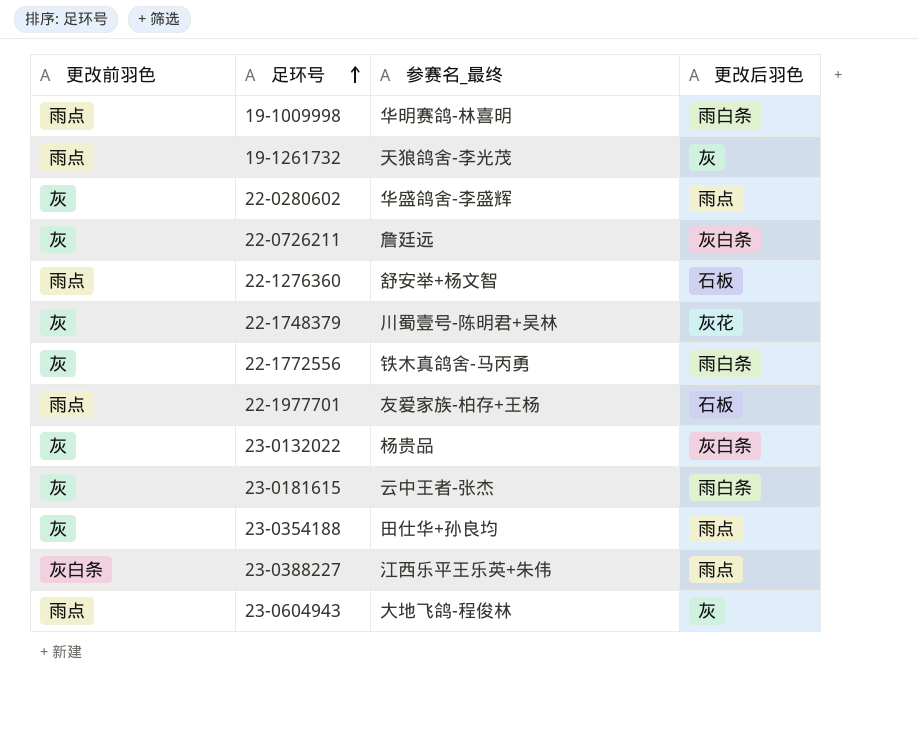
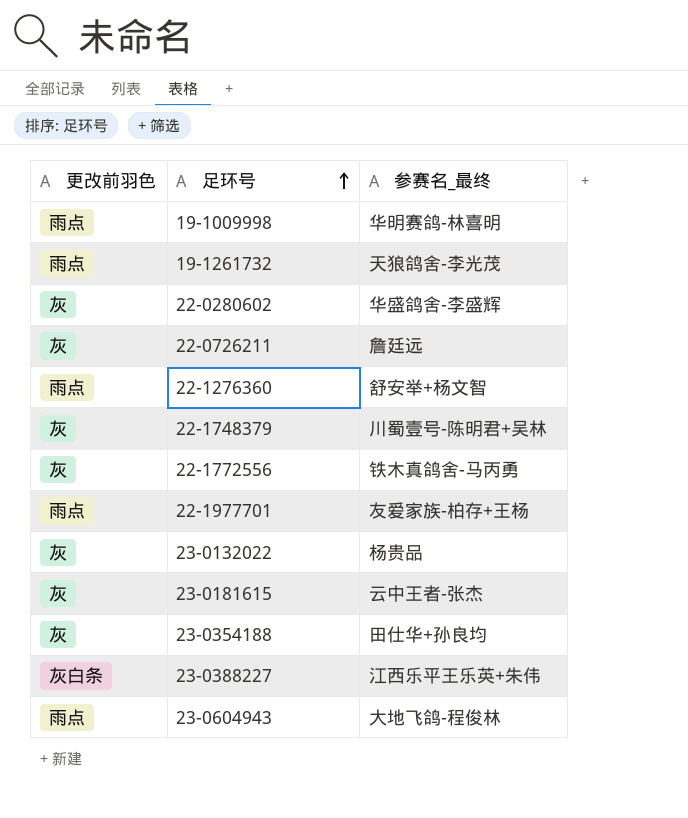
column 更改后羽色 | position: 4 -> none

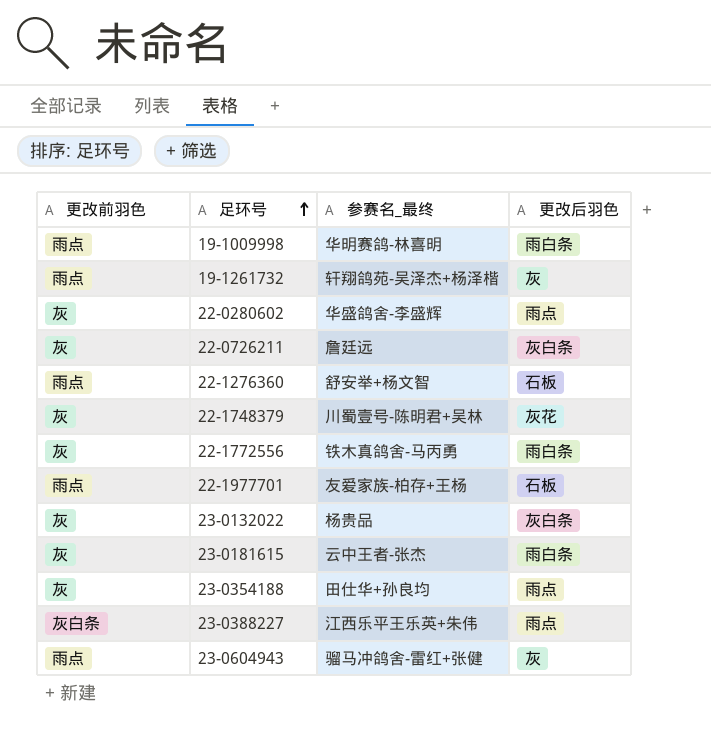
column 更改后羽色 | position: none -> 4
19-1261732 | 参赛名_最终: 天狼鸽舍-李光茂 -> 轩翔鸽苑-吴泽杰+杨泽楷
23-0604943 | 参赛名_最终: 大地飞鸽-程俊林 -> 骝马冲鸽舍-雷红+张健

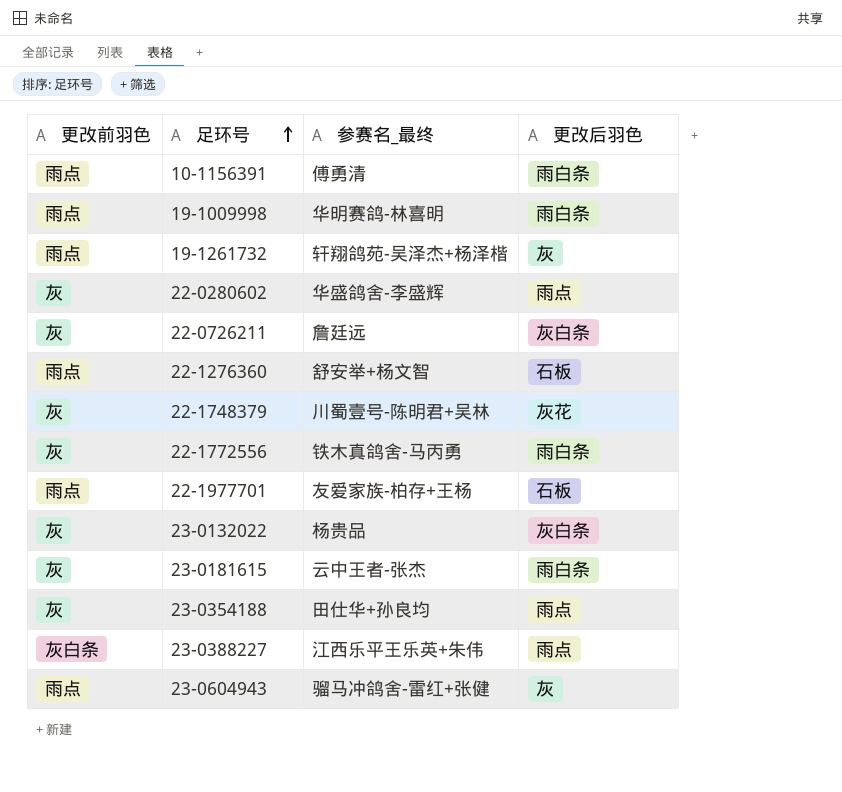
row 10-1156391: none -> 雨点 | 傅勇清 | 雨白条

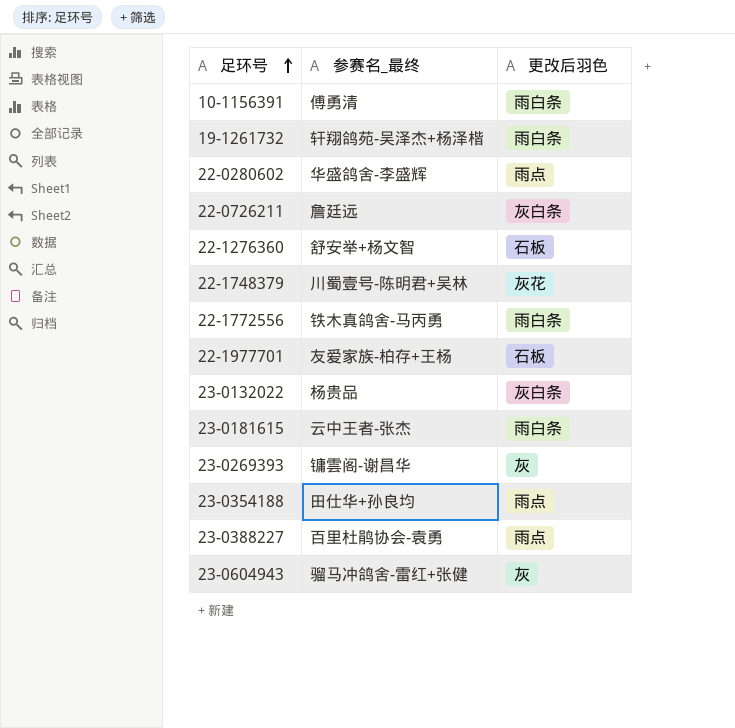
column 更改前羽色 | position: 1 -> none
row 19-1009998: 雨点 | 华明赛鸽-林喜明 | 雨白条 -> none
19-1261732 | 更改后羽色: 灰 -> 雨白条
row 23-0269393: none -> 镛雲阁-谢昌华 | 灰
23-0388227 | 参赛名_最终: 江西乐平王乐英+朱伟 -> 百里杜鹃协会-袁勇

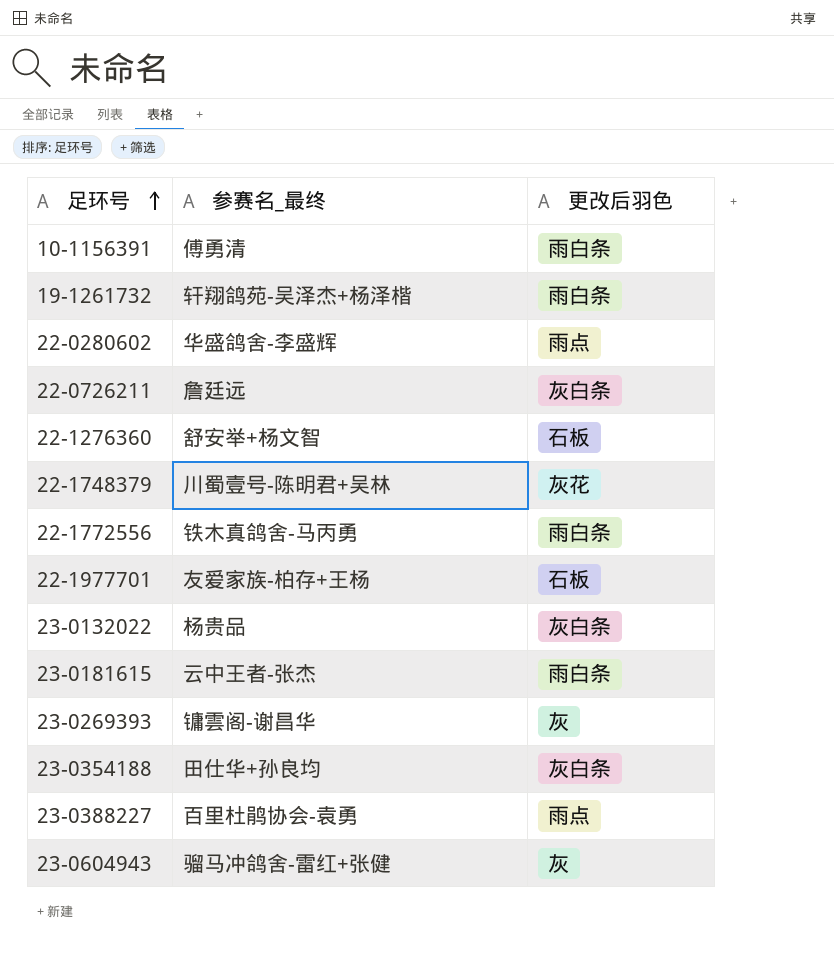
23-0354188 | 更改后羽色: 雨点 -> 灰白条

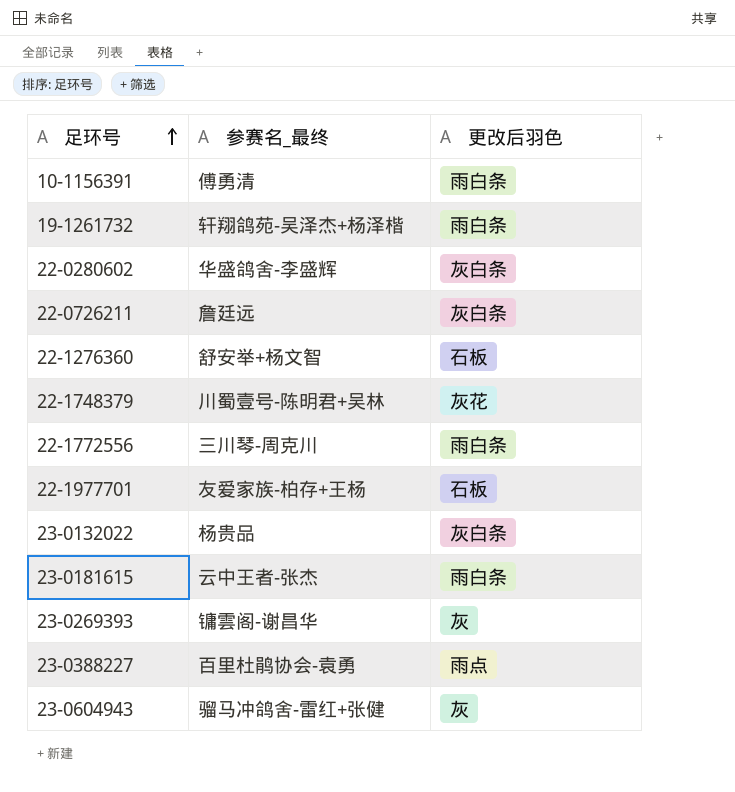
row 23-0354188: 田仕华+孙良均 | 灰白条 -> none
22-0280602 | 更改后羽色: 雨点 -> 灰白条
22-1772556 | 参赛名_最终: 铁木真鸽舍-马丙勇 -> 三川琴-周克川

